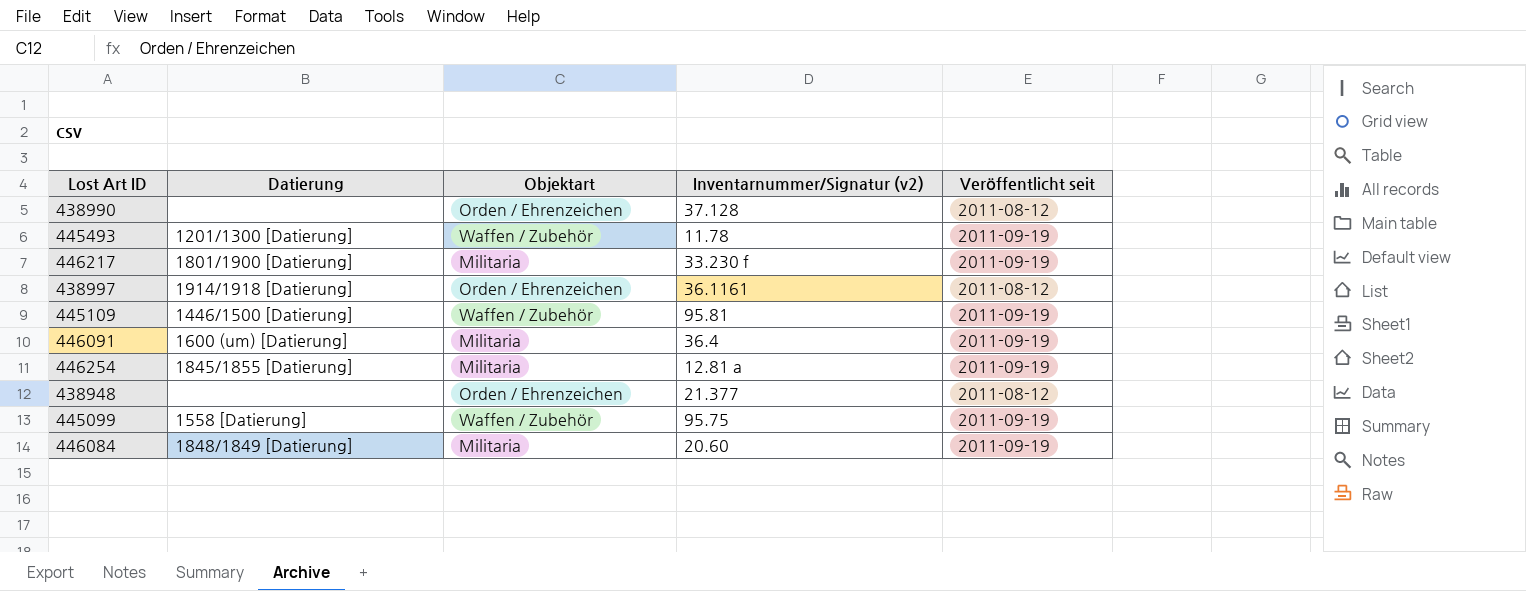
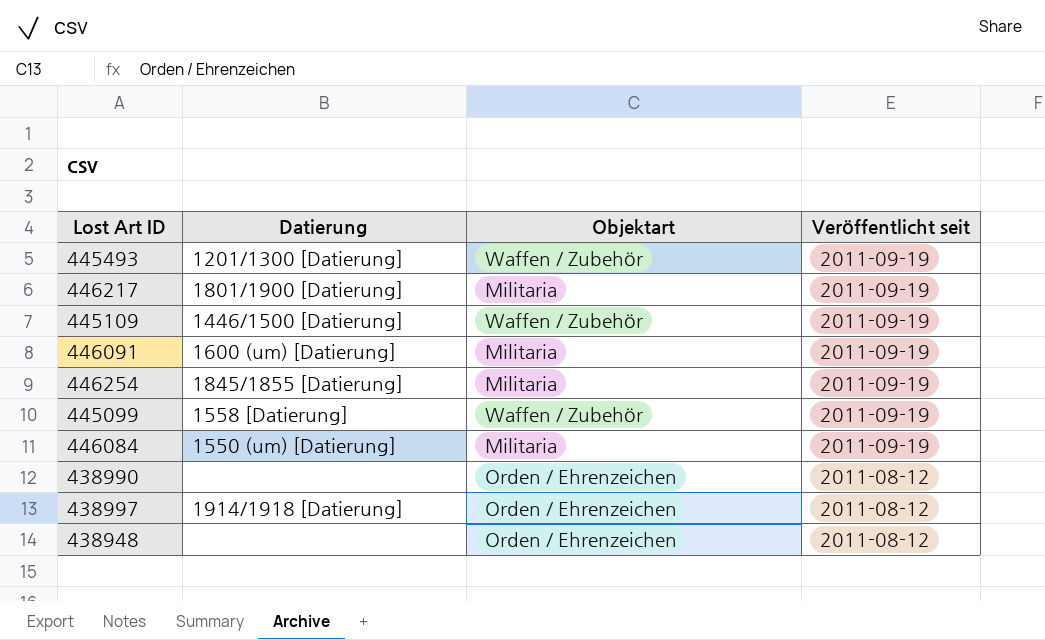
row order: none -> Veröffentlicht seit descending
column Inventarnummer/Signatur (v2) | position: 4 -> none
446084 | Datierung: 1848/1849 [Datierung] -> 1550 (um) [Datierung]

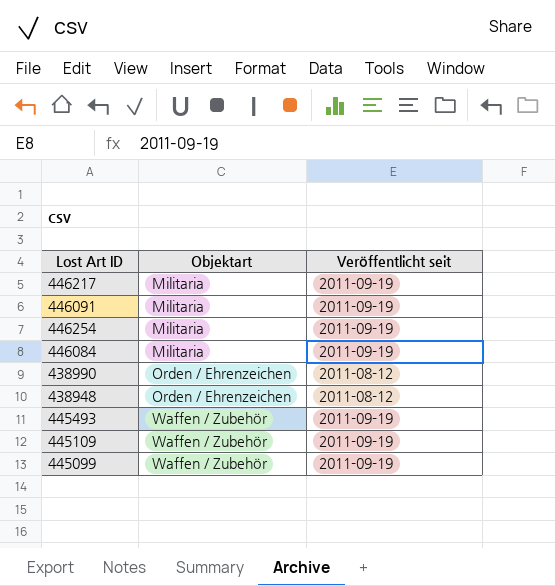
row order: Veröffentlicht seit descending -> Objektart ascending
column Datierung | position: 2 -> none
row 438997: 1914/1918 [Datierung] | Orden / Ehrenzeichen | 2011-08-12 -> none

